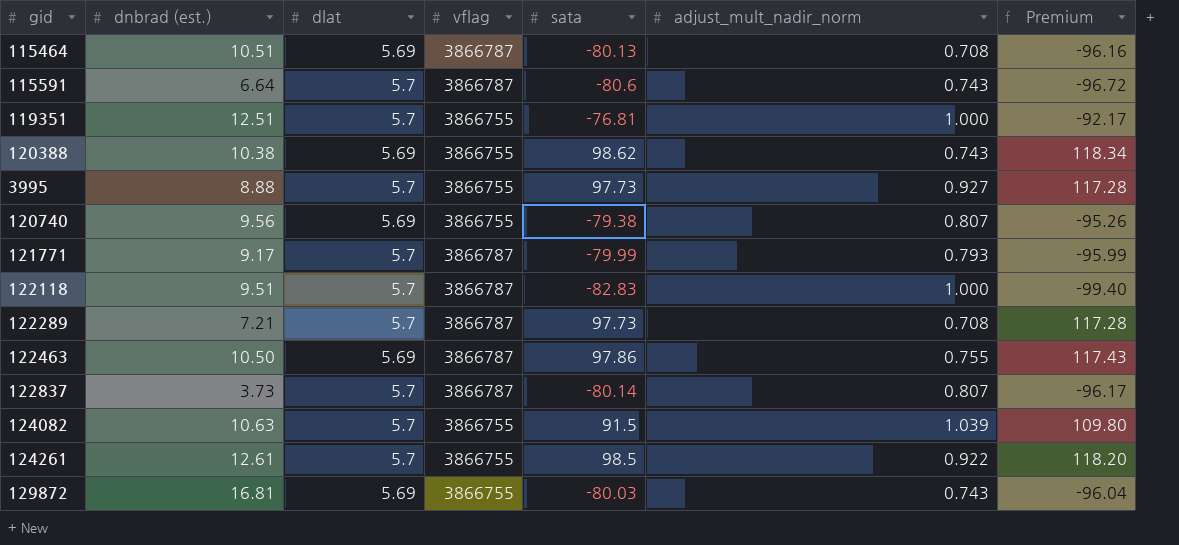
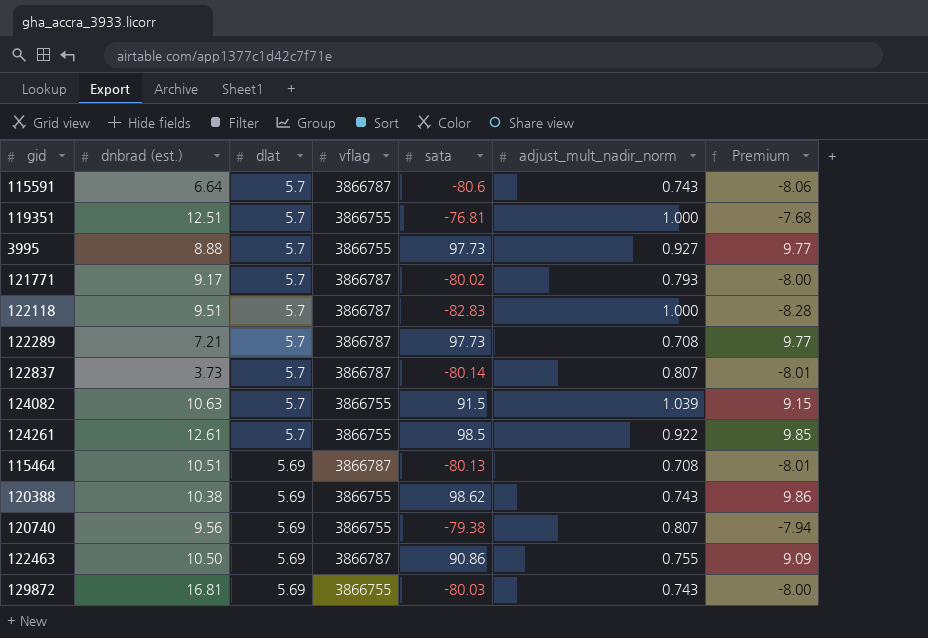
row order: none -> dlat descending
column Premium | formula: [sata] * 1.2 -> [sata] * 0.1
121771 | sata: -79.99 -> -80.02
122463 | sata: 97.86 -> 90.86

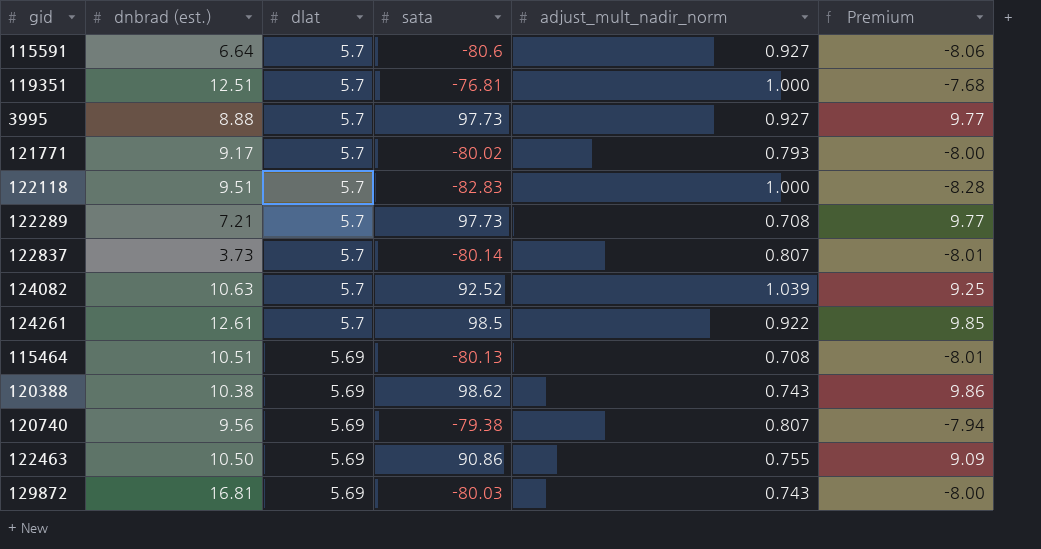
column vflag | position: 4 -> none
115591 | adjust_mult_nadir_norm: 0.743 -> 0.927
124082 | sata: 91.5 -> 92.52
124082 | Premium: 9.15 -> 9.25

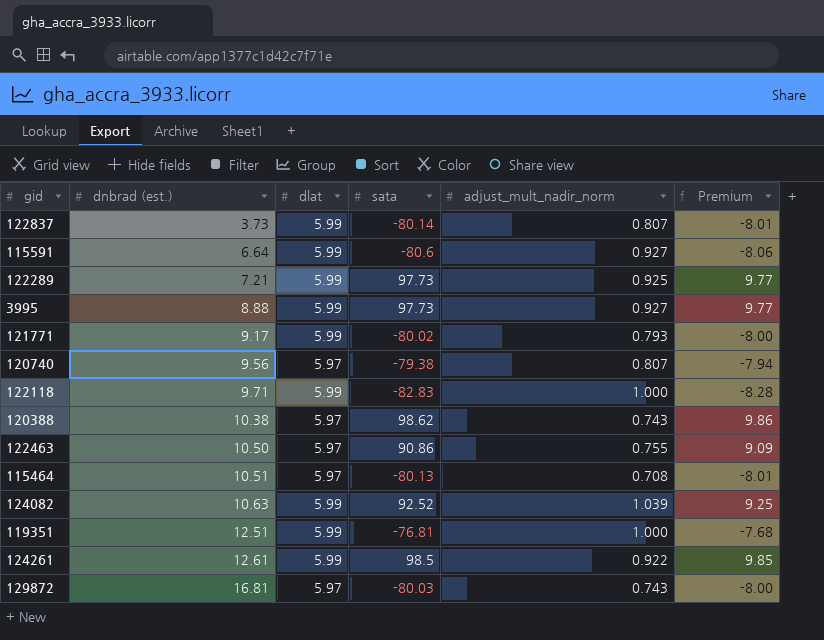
row order: dlat descending -> dnbrad (est.) ascending
122837 | dlat: 5.7 -> 5.99
115591 | dlat: 5.7 -> 5.99
122289 | dlat: 5.7 -> 5.99
122289 | adjust_mult_nadir_norm: 0.708 -> 0.925
3995 | dlat: 5.7 -> 5.99
121771 | dlat: 5.7 -> 5.99
120740 | dlat: 5.69 -> 5.97
122118 | dnbrad (est.): 9.51 -> 9.71
122118 | dlat: 5.7 -> 5.99
120388 | dlat: 5.69 -> 5.97
122463 | dlat: 5.69 -> 5.97
115464 | dlat: 5.69 -> 5.97
124082 | dlat: 5.7 -> 5.99
119351 | dlat: 5.7 -> 5.99
124261 | dlat: 5.7 -> 5.99
129872 | dlat: 5.69 -> 5.97

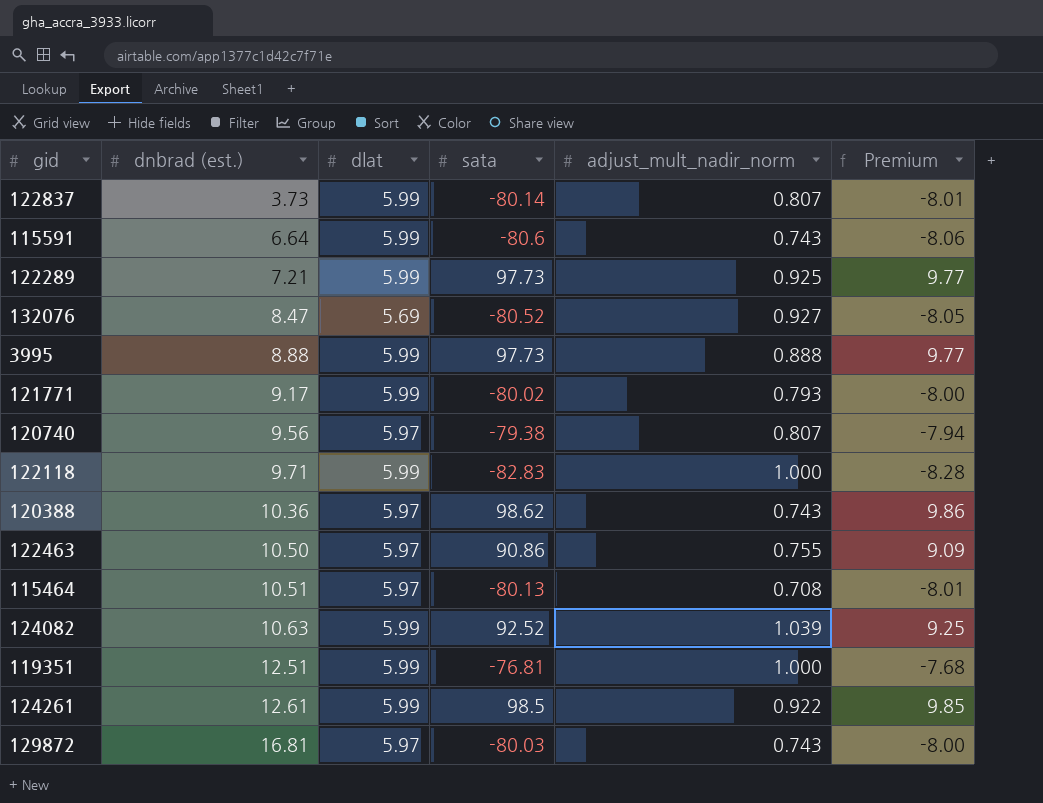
115591 | adjust_mult_nadir_norm: 0.927 -> 0.743
row 132076: none -> 8.47 | 5.69 | -80.52 | 0.927 | -8.05
3995 | adjust_mult_nadir_norm: 0.927 -> 0.888
120388 | dnbrad (est.): 10.38 -> 10.36

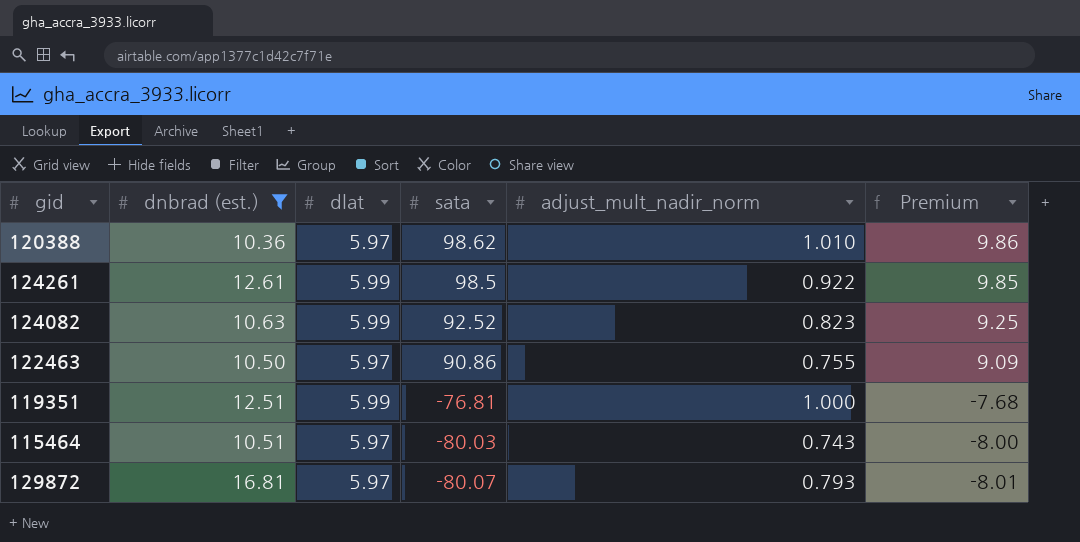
filter: none -> dnbrad (est.) >= 10.36
row order: dnbrad (est.) ascending -> sata descending
120388 | adjust_mult_nadir_norm: 0.743 -> 1.010
124082 | adjust_mult_nadir_norm: 1.039 -> 0.823
115464 | sata: -80.13 -> -80.03
115464 | adjust_mult_nadir_norm: 0.708 -> 0.743
115464 | Premium: -8.01 -> -8.00
129872 | sata: -80.03 -> -80.07
129872 | adjust_mult_nadir_norm: 0.743 -> 0.793
129872 | Premium: -8.00 -> -8.01

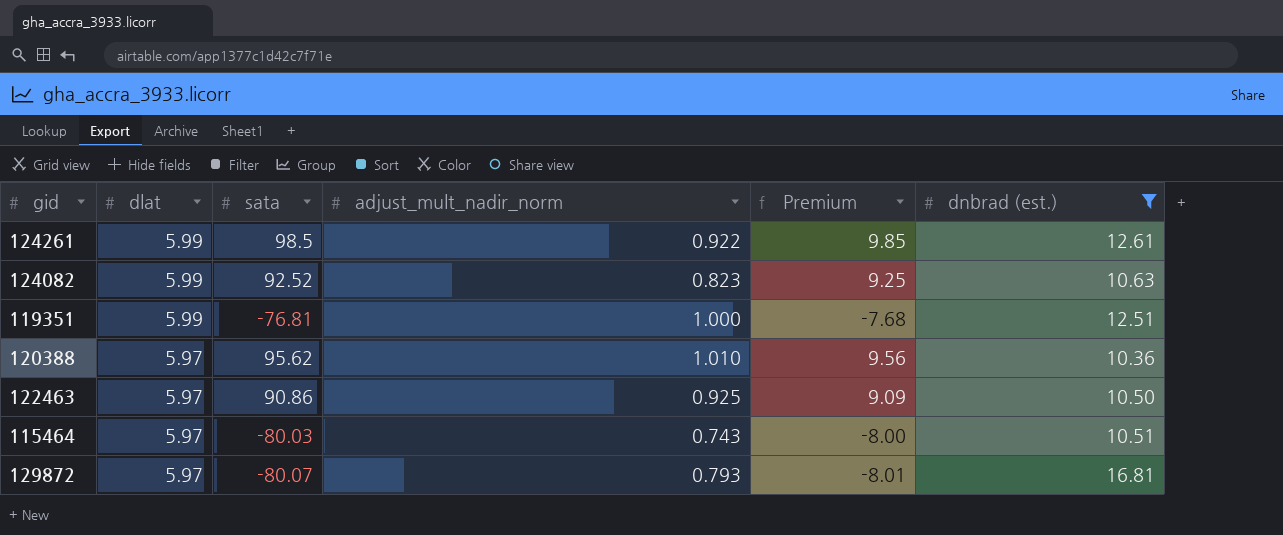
row order: sata descending -> dlat descending
column dnbrad (est.) | position: 2 -> 6
120388 | sata: 98.62 -> 95.62
120388 | Premium: 9.86 -> 9.56
122463 | adjust_mult_nadir_norm: 0.755 -> 0.925

